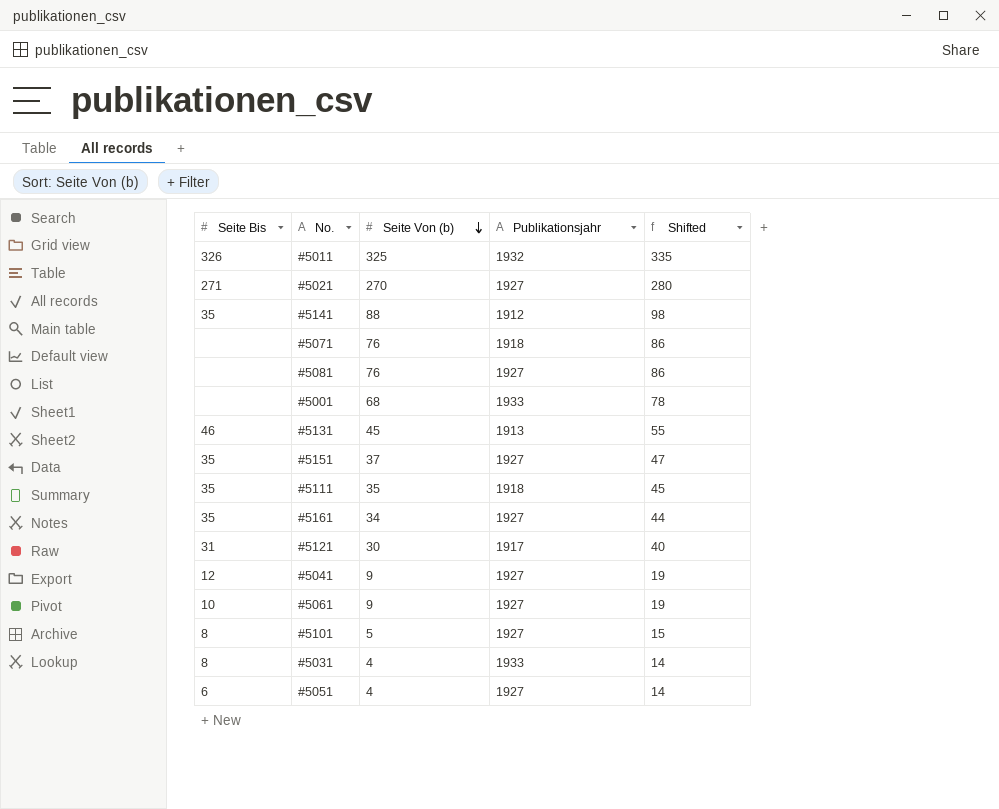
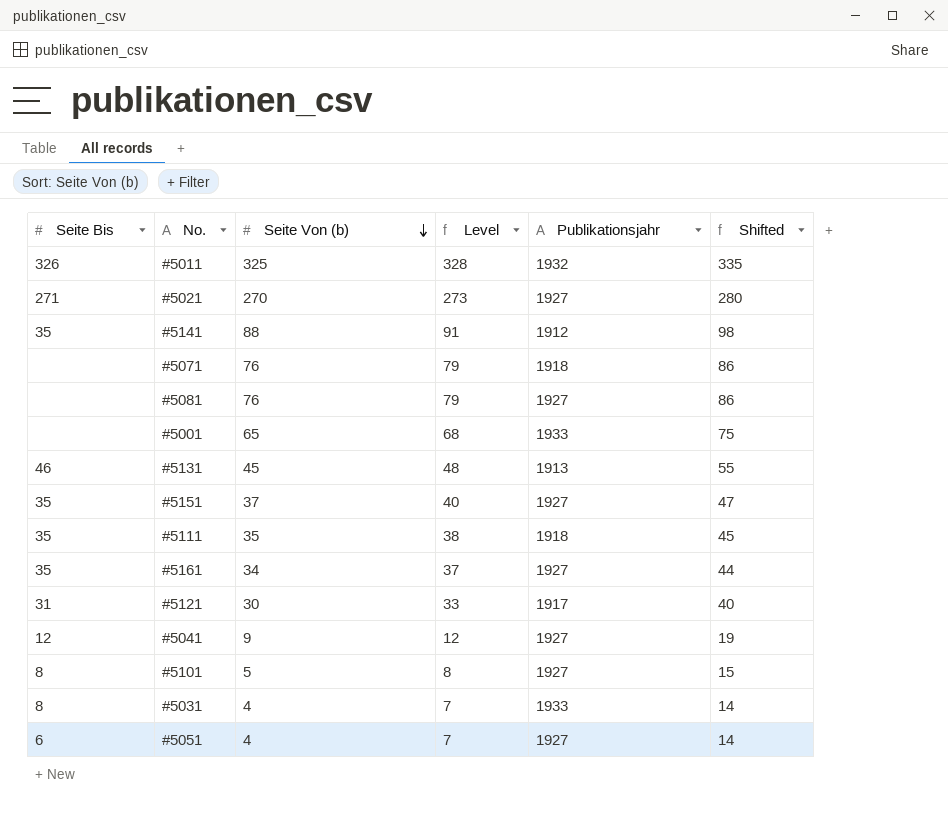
column Level | formula: none -> [Seite Von (b)] + 3
row #5061: 10 | 9 | 1927 | 19 -> none
#5001 | Seite Von (b): 68 -> 65
#5001 | Shifted: 78 -> 75

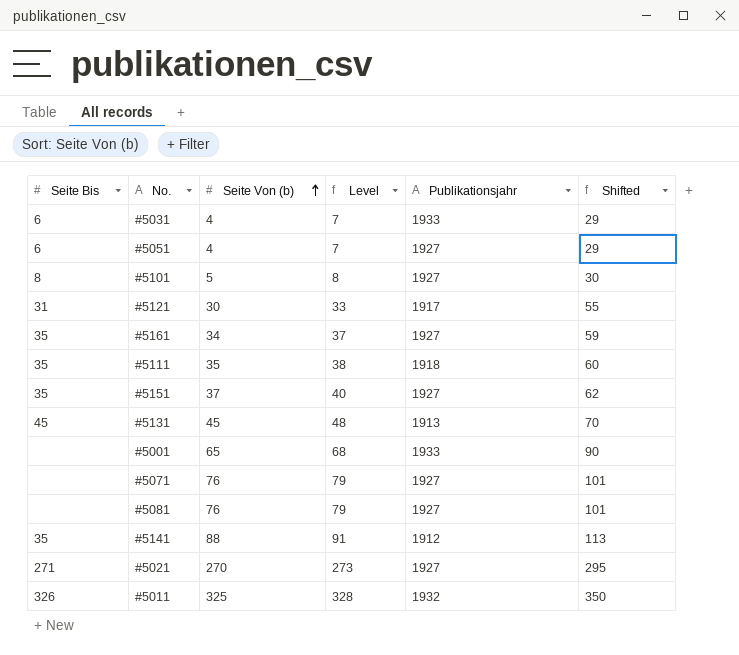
row order: Seite Von (b) descending -> Seite Von (b) ascending
column Shifted | formula: [Seite Von (b)] + 10 -> [Seite Von (b)] + 25
row #5041: 12 | 9 | 12 | 1927 | 19 -> none
#5031 | Seite Bis: 8 -> 6
#5131 | Seite Bis: 46 -> 45
#5071 | Publikationsjahr: 1918 -> 1927

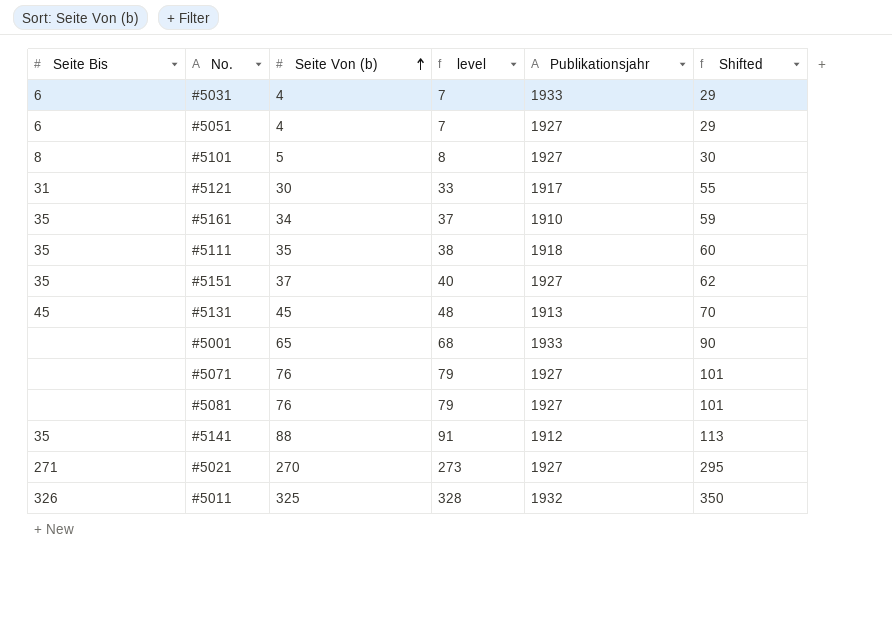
column name: Level -> level
#5161 | Publikationsjahr: 1927 -> 1910

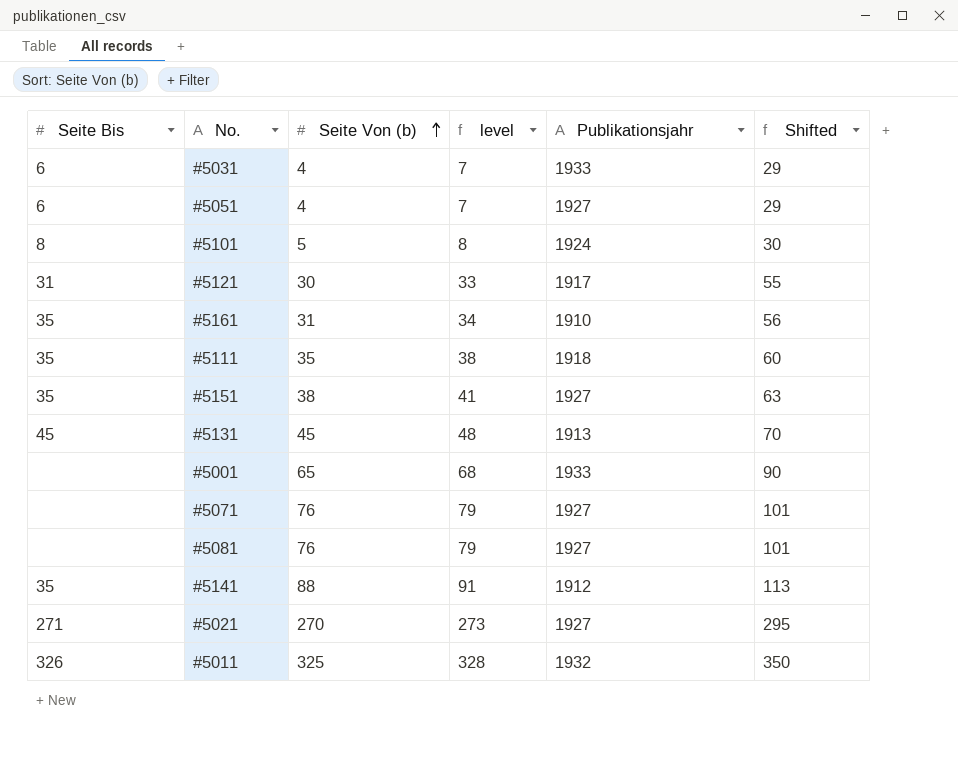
#5101 | Publikationsjahr: 1927 -> 1924
#5161 | Seite Von (b): 34 -> 31
#5161 | level: 37 -> 34
#5161 | Shifted: 59 -> 56
#5151 | Seite Von (b): 37 -> 38
#5151 | level: 40 -> 41
#5151 | Shifted: 62 -> 63

